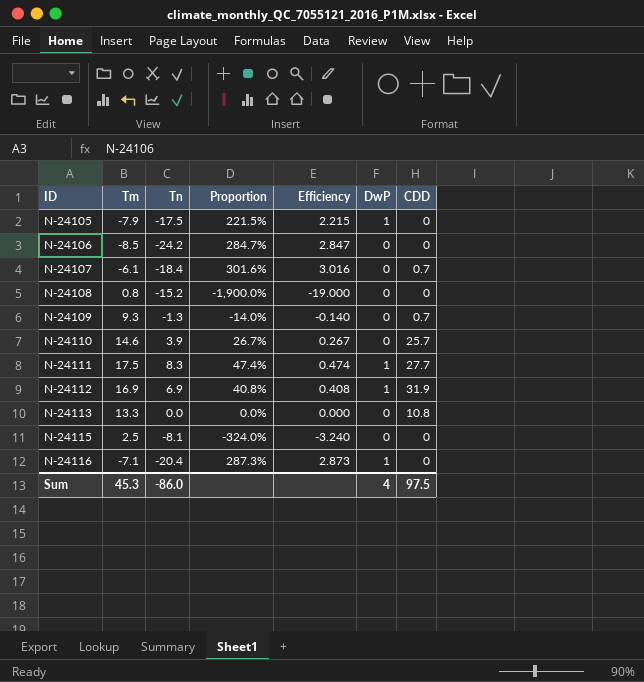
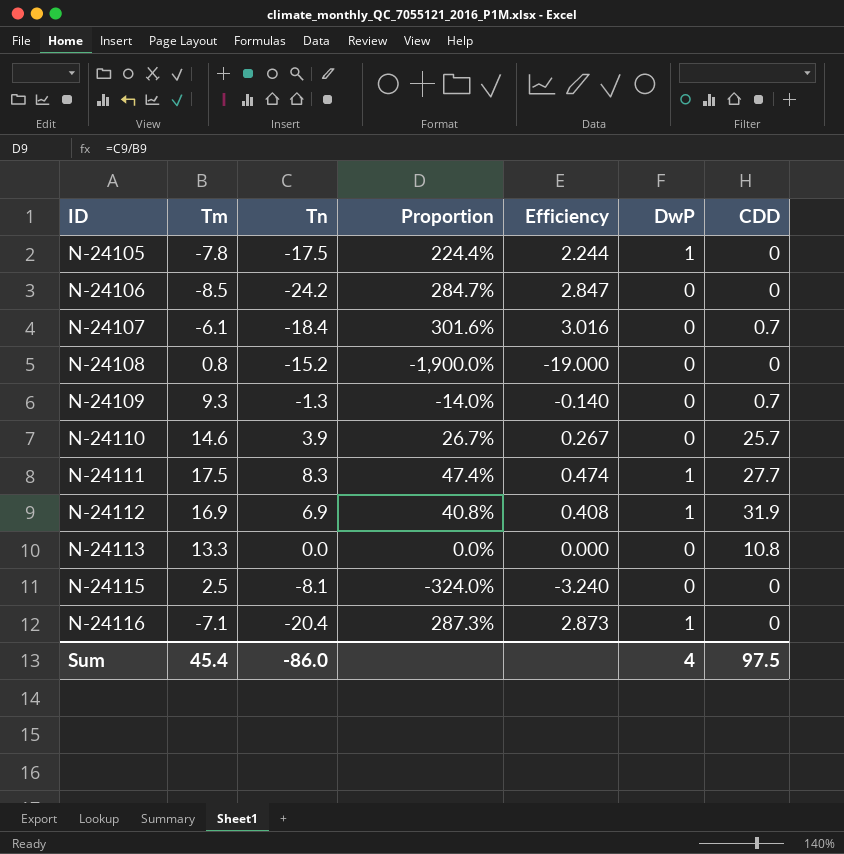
N-24105 | Tm: -7.9 -> -7.8
N-24105 | Proportion: 221.5% -> 224.4%
N-24105 | Efficiency: 2.215 -> 2.244
Sum | Tm: 45.3 -> 45.4

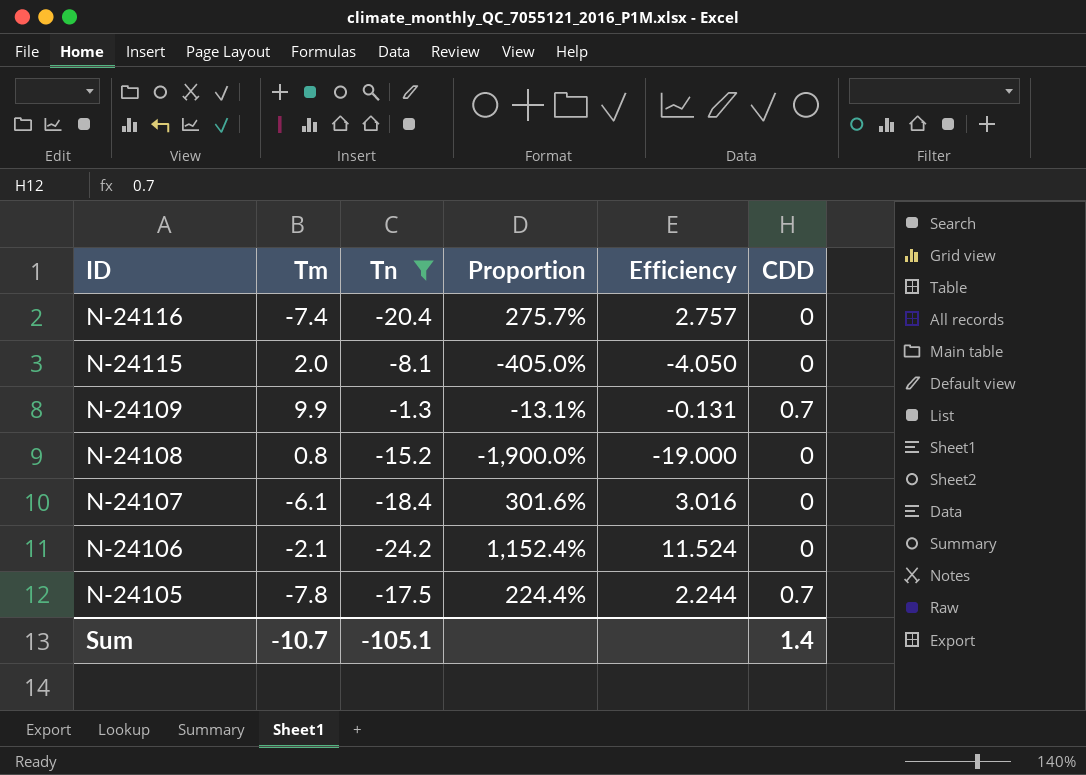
filter: none -> Tn <= -1.3
row order: ID ascending -> ID descending
column DwP | position: 6 -> none
N-24116 | Tm: -7.1 -> -7.4
N-24116 | Proportion: 287.3% -> 275.7%
N-24116 | Efficiency: 2.873 -> 2.757
N-24115 | Tm: 2.5 -> 2.0
N-24115 | Proportion: -324.0% -> -405.0%
N-24115 | Efficiency: -3.240 -> -4.050
N-24109 | Tm: 9.3 -> 9.9
N-24109 | Proportion: -14.0% -> -13.1%
N-24109 | Efficiency: -0.140 -> -0.131
N-24107 | CDD: 0.7 -> 0
N-24106 | Tm: -8.5 -> -2.1
N-24106 | Proportion: 284.7% -> 1,152.4%
N-24106 | Efficiency: 2.847 -> 11.524
N-24105 | CDD: 0 -> 0.7
Sum | Tm: 45.4 -> -10.7
Sum | Tn: -86.0 -> -105.1
Sum | CDD: 97.5 -> 1.4

